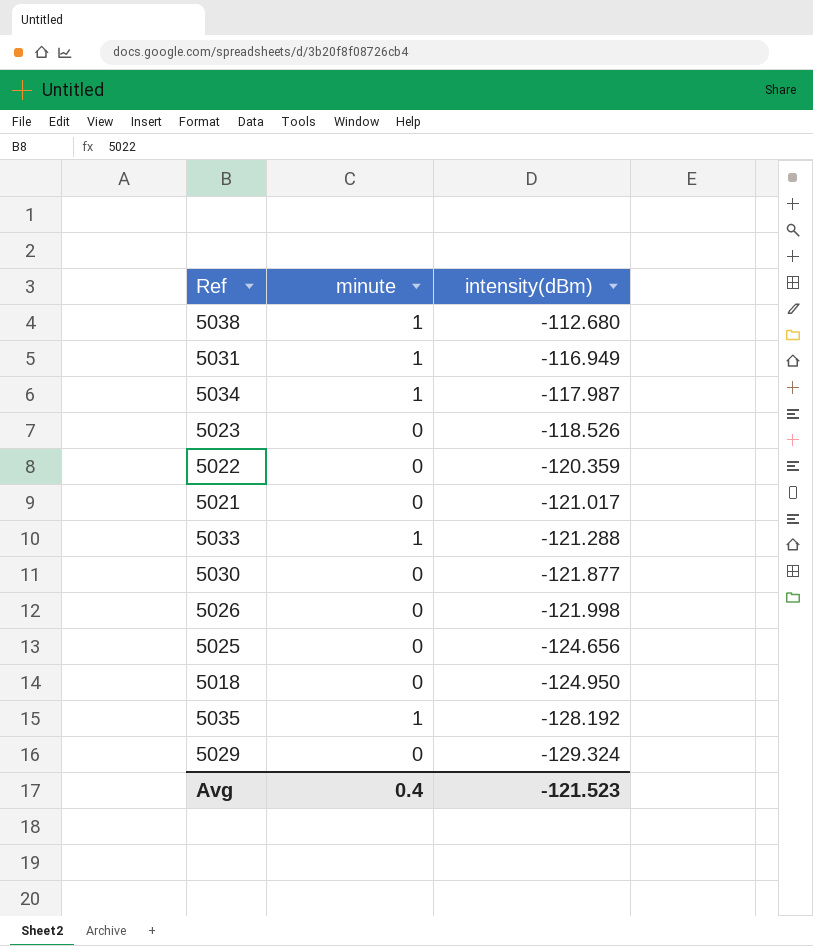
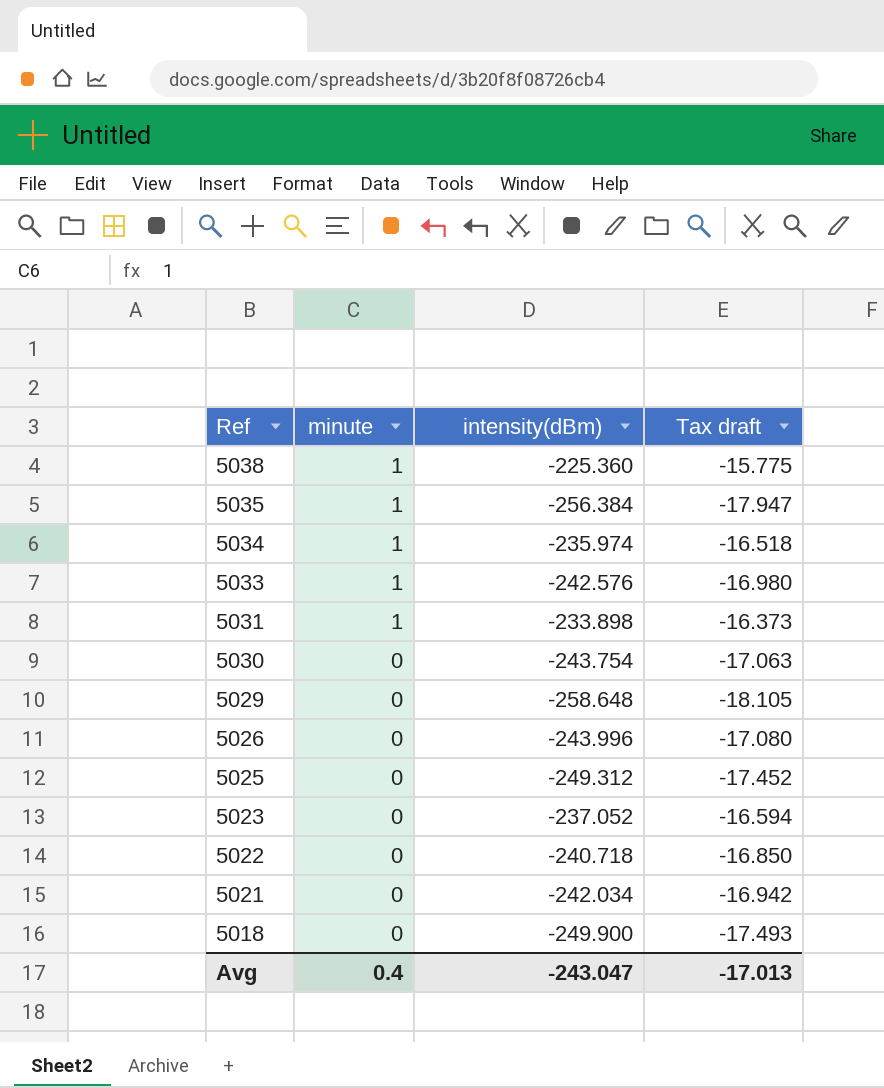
row order: intensity(dBm) descending -> Ref descending
column Tax draft | formula: none -> [intensity(dBm)] * 0.07
5038 | intensity(dBm): -112.680 -> -225.360
5035 | intensity(dBm): -128.192 -> -256.384
5034 | intensity(dBm): -117.987 -> -235.974
5033 | intensity(dBm): -121.288 -> -242.576
5031 | intensity(dBm): -116.949 -> -233.898
5030 | intensity(dBm): -121.877 -> -243.754
5029 | intensity(dBm): -129.324 -> -258.648
5026 | intensity(dBm): -121.998 -> -243.996
5025 | intensity(dBm): -124.656 -> -249.312
5023 | intensity(dBm): -118.526 -> -237.052
5022 | intensity(dBm): -120.359 -> -240.718
5021 | intensity(dBm): -121.017 -> -242.034
5018 | intensity(dBm): -124.950 -> -249.900
Avg | intensity(dBm): -121.523 -> -243.047

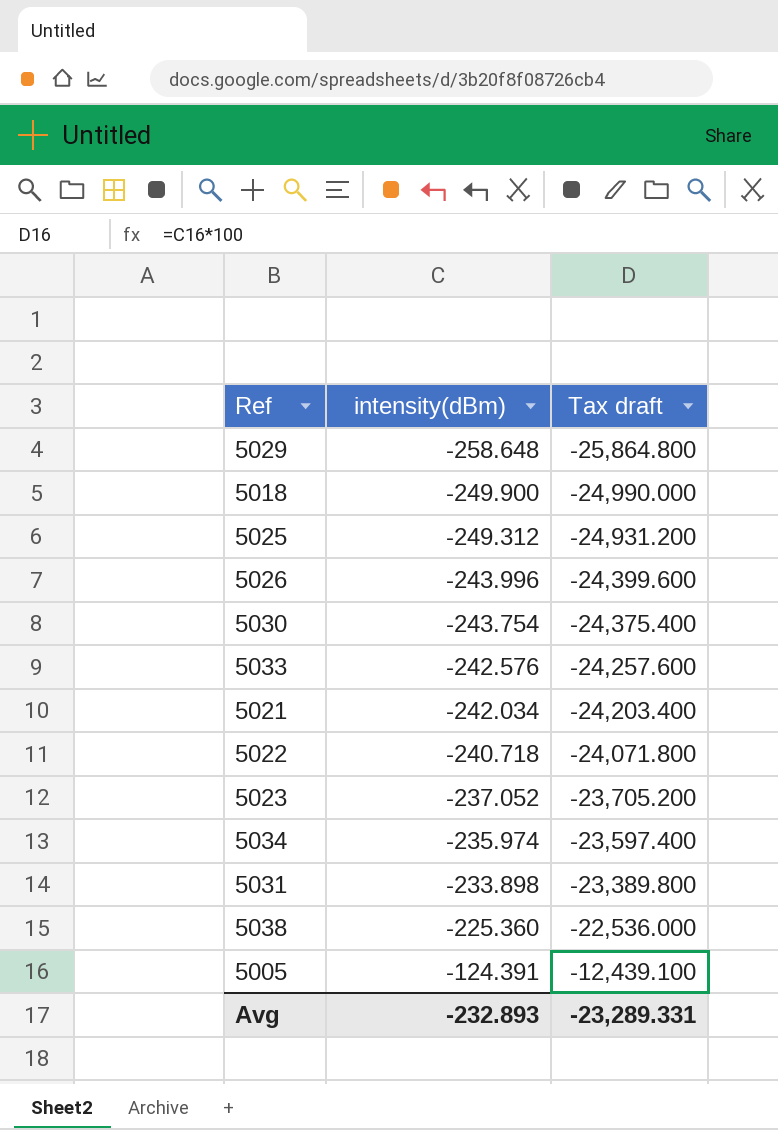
row order: Ref descending -> intensity(dBm) ascending
column minute | position: 2 -> none
column Tax draft | formula: [intensity(dBm)] * 0.07 -> [intensity(dBm)] * 100
row 5035: 1 | -256.384 | -17.947 -> none
row 5005: none -> -124.391 | -12,439.100
Avg | intensity(dBm): -243.047 -> -232.893
Avg | Tax draft: -17.013 -> -23,289.331

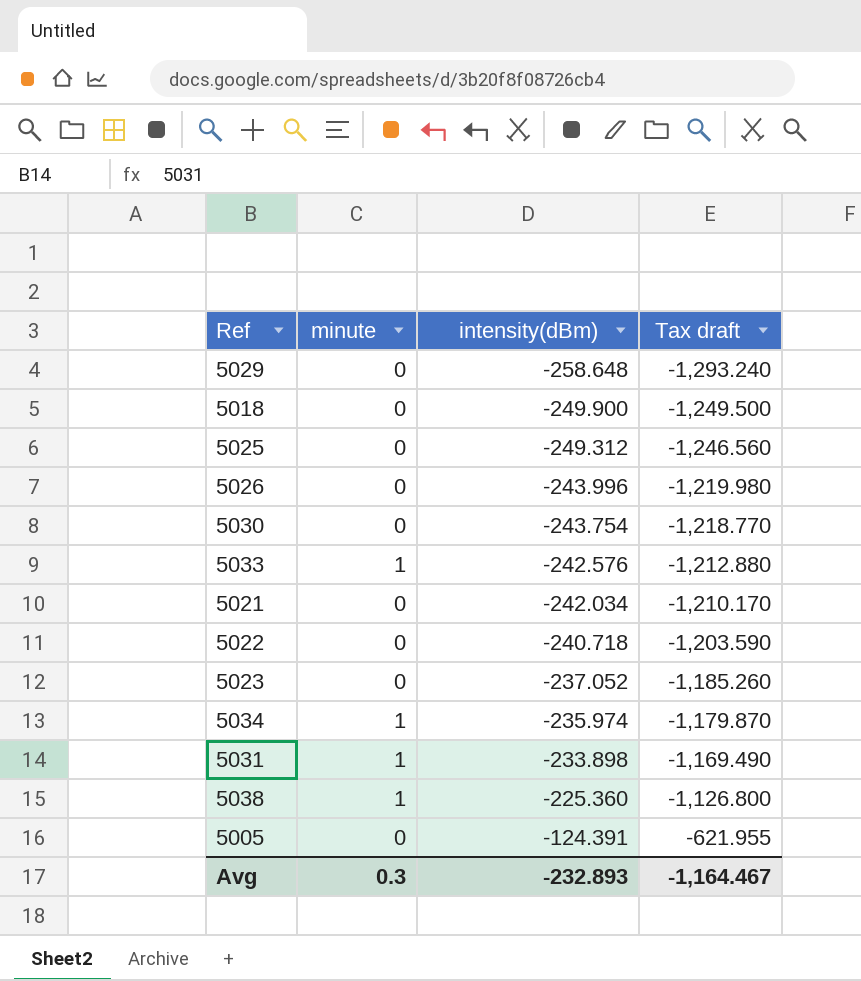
column minute | position: none -> 2
column Tax draft | formula: [intensity(dBm)] * 100 -> [intensity(dBm)] * 5
Avg | Tax draft: -23,289.331 -> -1,164.467

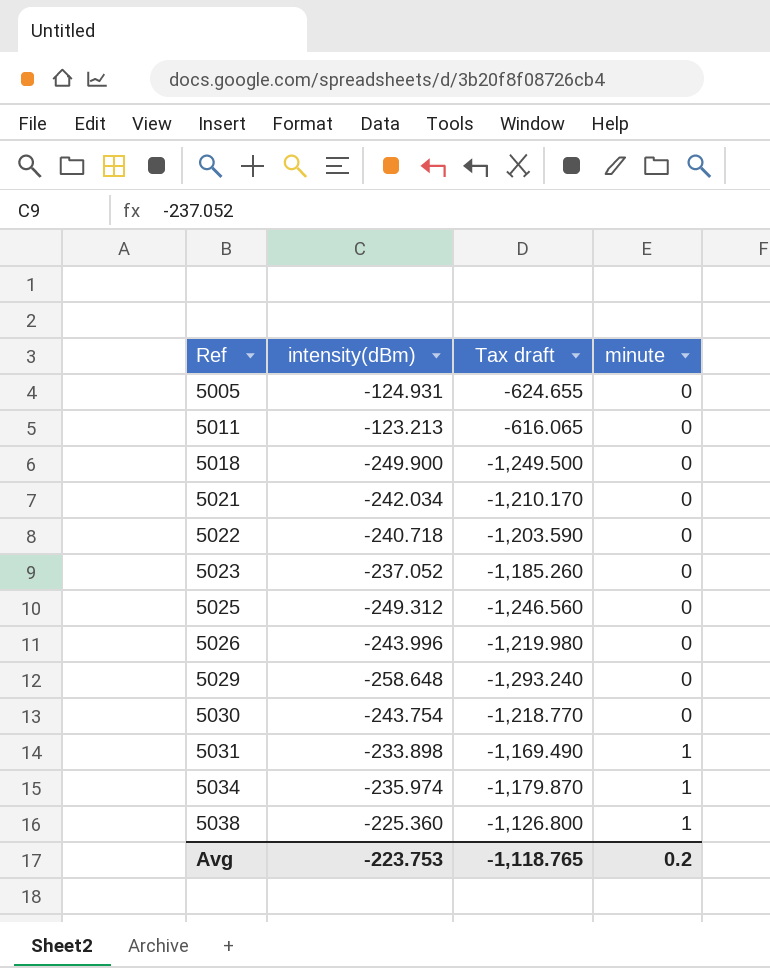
row order: intensity(dBm) ascending -> Ref ascending
column minute | position: 2 -> 4
row 5033: 1 | -242.576 | -1,212.880 -> none
5005 | intensity(dBm): -124.391 -> -124.931
5005 | Tax draft: -621.955 -> -624.655
row 5011: none -> -123.213 | -616.065 | 0
Avg | intensity(dBm): -232.893 -> -223.753
Avg | Tax draft: -1,164.467 -> -1,118.765
Avg | minute: 0.3 -> 0.2

